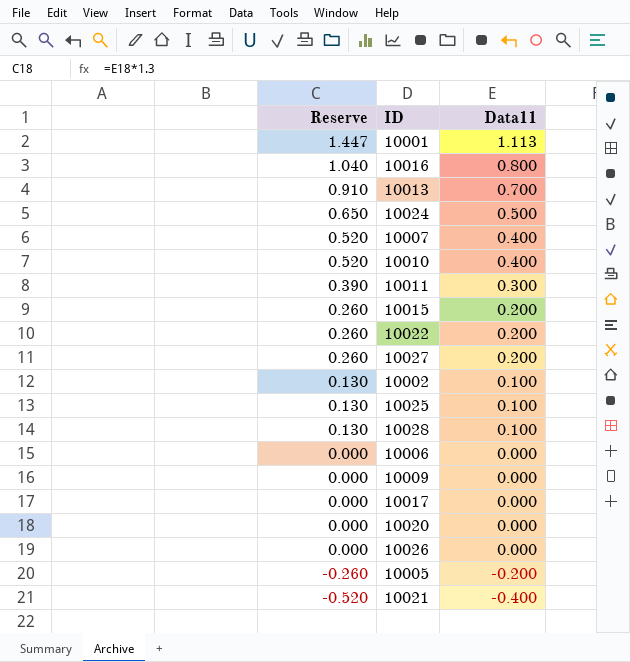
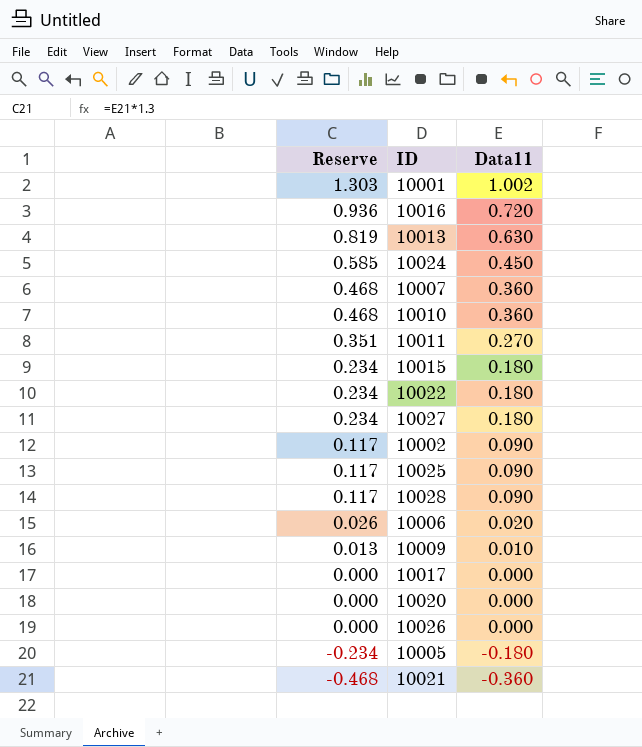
10001 | Reserve: 1.447 -> 1.303
10001 | Data11: 1.113 -> 1.002
10016 | Reserve: 1.040 -> 0.936
10016 | Data11: 0.800 -> 0.720
10013 | Reserve: 0.910 -> 0.819
10013 | Data11: 0.700 -> 0.630
10024 | Reserve: 0.650 -> 0.585
10024 | Data11: 0.500 -> 0.450
10007 | Reserve: 0.520 -> 0.468
10007 | Data11: 0.400 -> 0.360
10010 | Reserve: 0.520 -> 0.468
10010 | Data11: 0.400 -> 0.360
10011 | Reserve: 0.390 -> 0.351
10011 | Data11: 0.300 -> 0.270
10015 | Reserve: 0.260 -> 0.234
10015 | Data11: 0.200 -> 0.180
10022 | Reserve: 0.260 -> 0.234
10022 | Data11: 0.200 -> 0.180
10027 | Reserve: 0.260 -> 0.234
10027 | Data11: 0.200 -> 0.180
10002 | Reserve: 0.130 -> 0.117
10002 | Data11: 0.100 -> 0.090
10025 | Reserve: 0.130 -> 0.117
10025 | Data11: 0.100 -> 0.090
10028 | Reserve: 0.130 -> 0.117
10028 | Data11: 0.100 -> 0.090
10006 | Reserve: 0.000 -> 0.026
10006 | Data11: 0.000 -> 0.020
10009 | Reserve: 0.000 -> 0.013
10009 | Data11: 0.000 -> 0.010
10005 | Reserve: -0.260 -> -0.234
10005 | Data11: -0.200 -> -0.180
10021 | Reserve: -0.520 -> -0.468
10021 | Data11: -0.400 -> -0.360

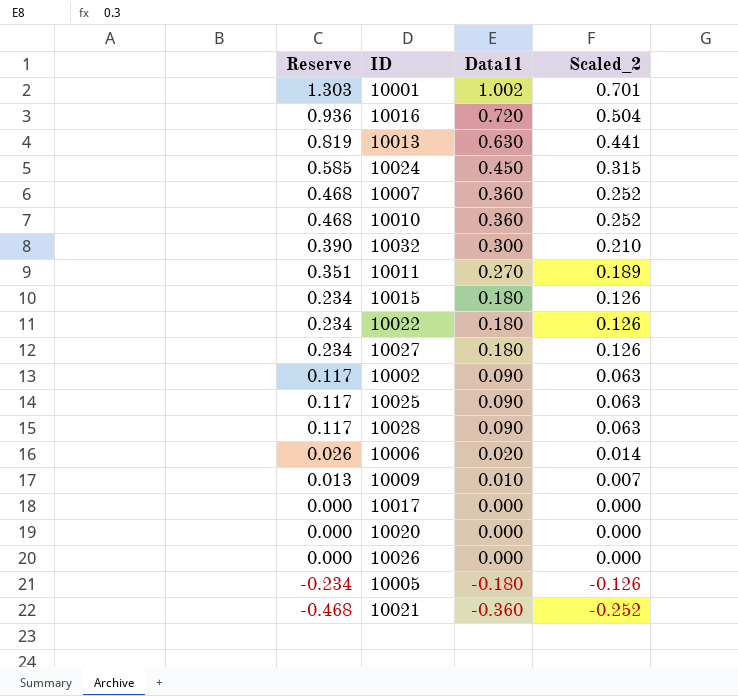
column Scaled_2 | formula: none -> [Data11] * 0.7
row 10032: none -> 0.390 | 0.300 | 0.210

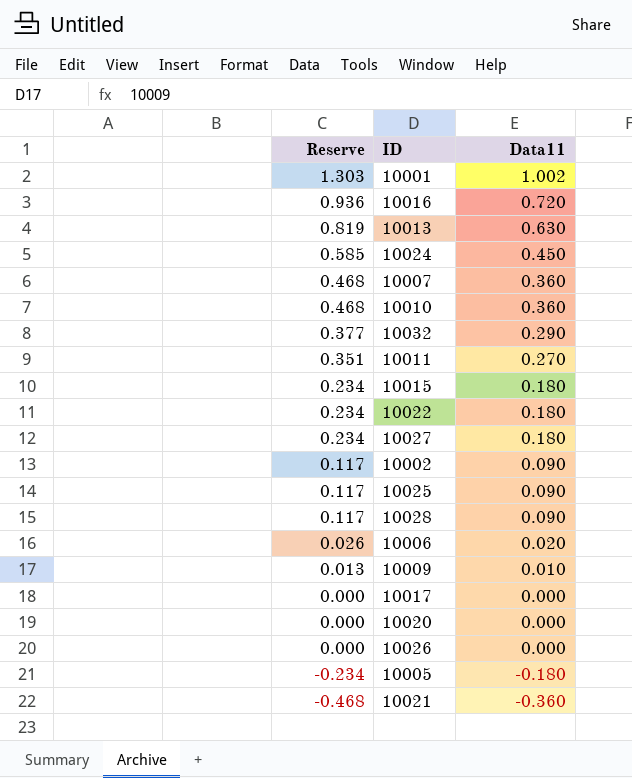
column Scaled_2 | formula: [Data11] * 0.7 -> none
10032 | Reserve: 0.390 -> 0.377
10032 | Data11: 0.300 -> 0.290

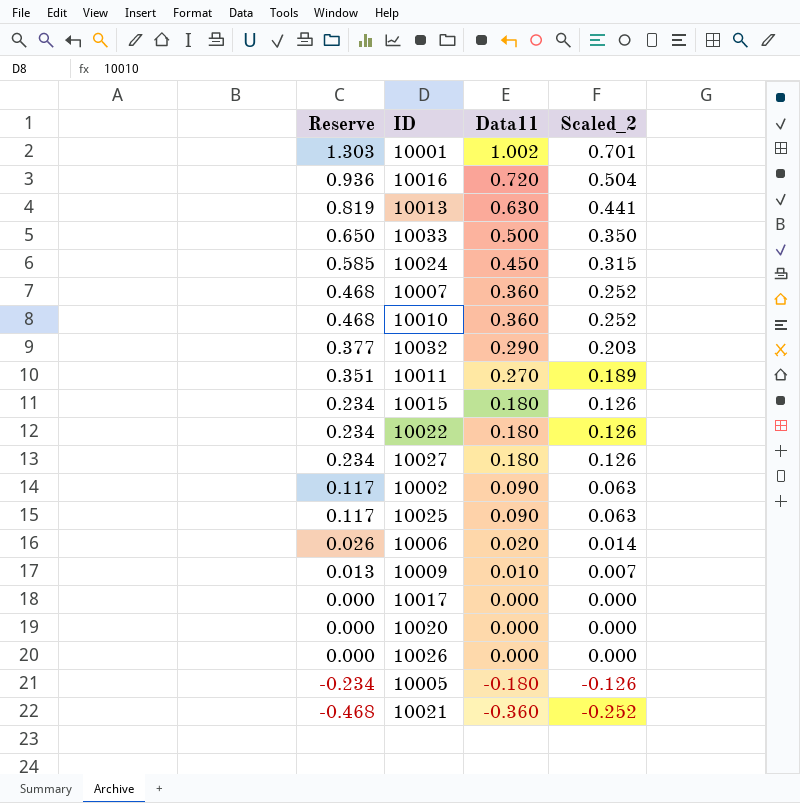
column Scaled_2 | formula: none -> [Data11] * 0.7
row 10028: 0.117 | 0.090 -> none
row 10033: none -> 0.650 | 0.500 | 0.350

